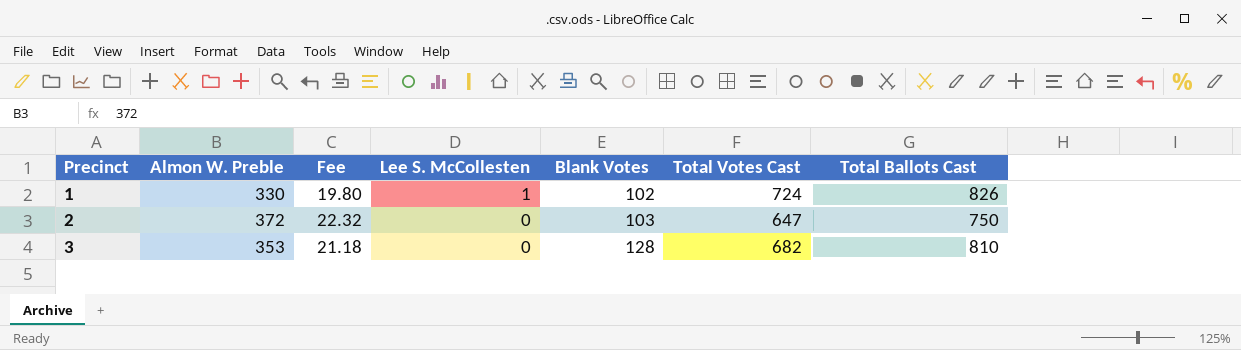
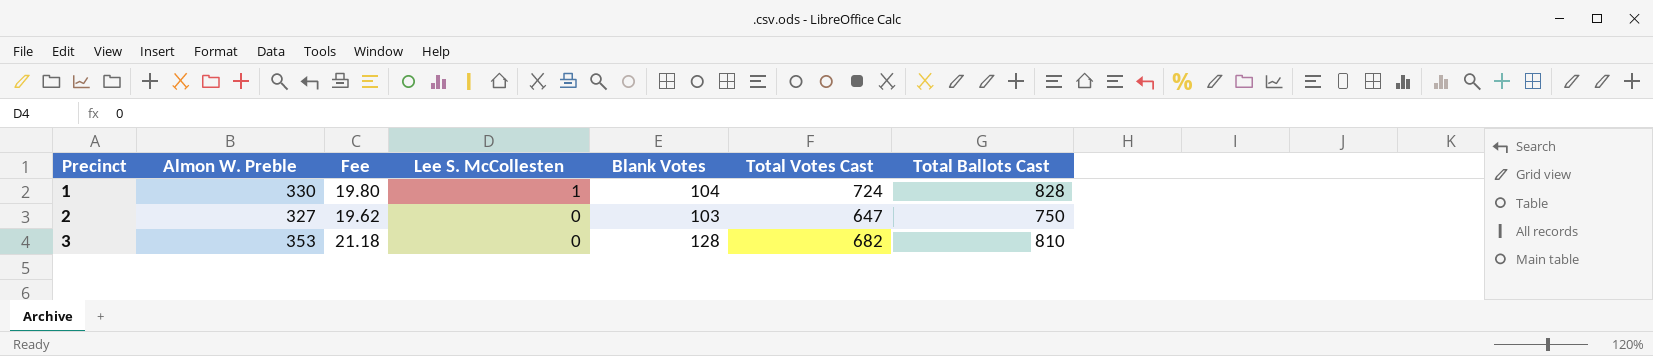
1 | Blank Votes: 102 -> 104
1 | Total Ballots Cast: 826 -> 828
2 | Almon W. Preble: 372 -> 327
2 | Fee: 22.32 -> 19.62

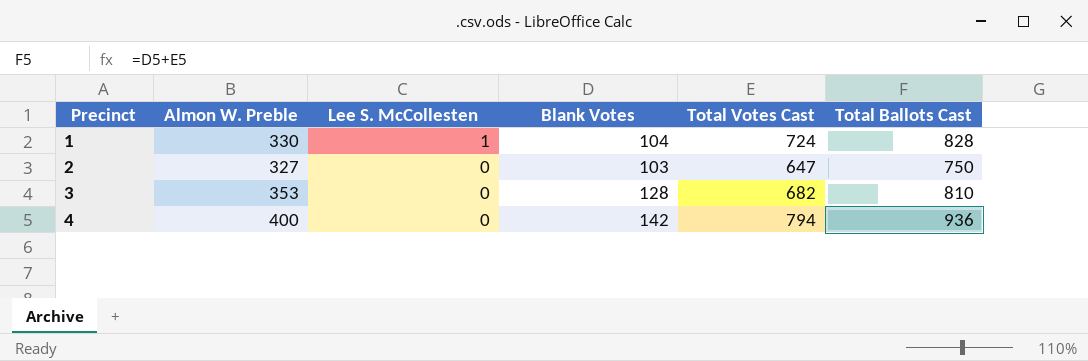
column Fee | formula: [Almon W. Preble] * 0.06 -> none
row 4: none -> 400 | 0 | 142 | 794 | 936

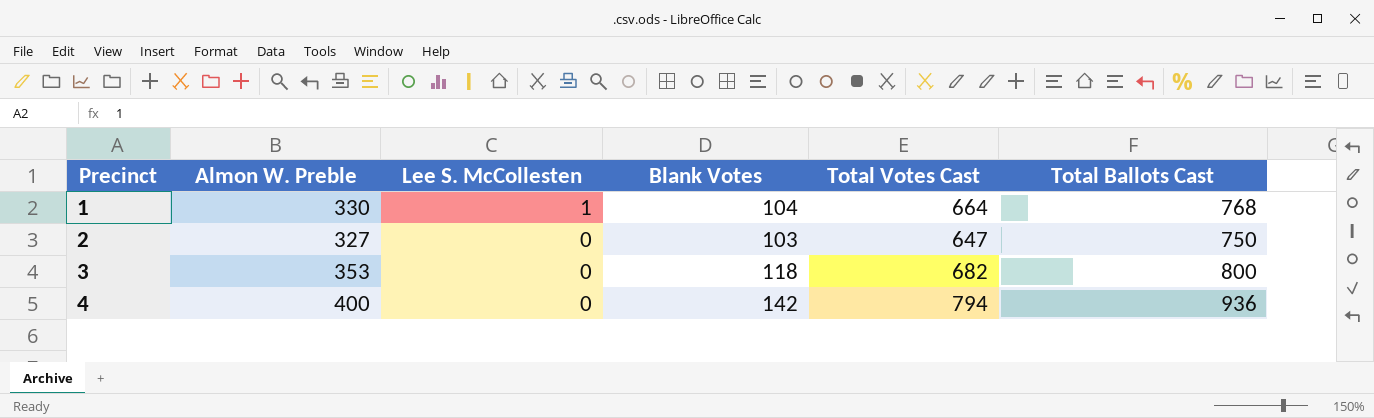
1 | Total Votes Cast: 724 -> 664
1 | Total Ballots Cast: 828 -> 768
3 | Blank Votes: 128 -> 118
3 | Total Ballots Cast: 810 -> 800

